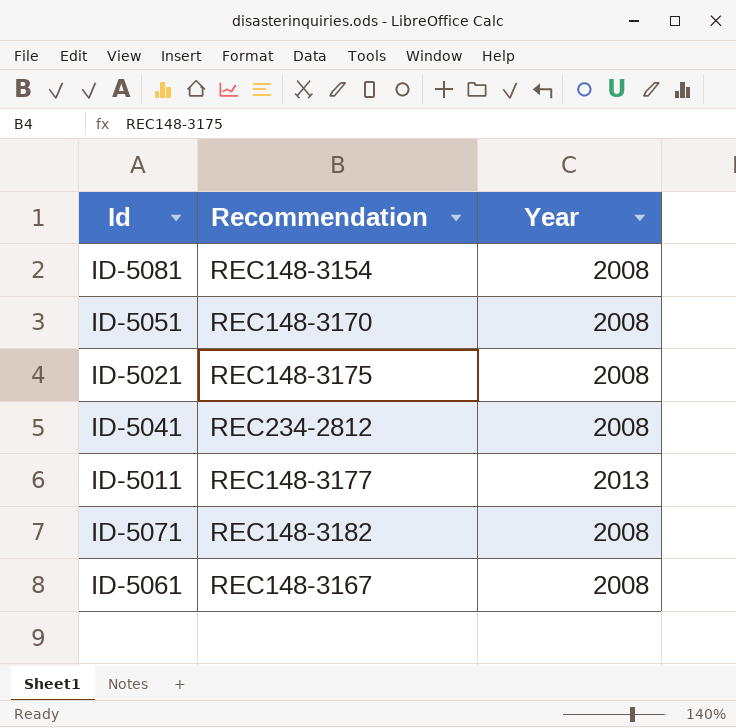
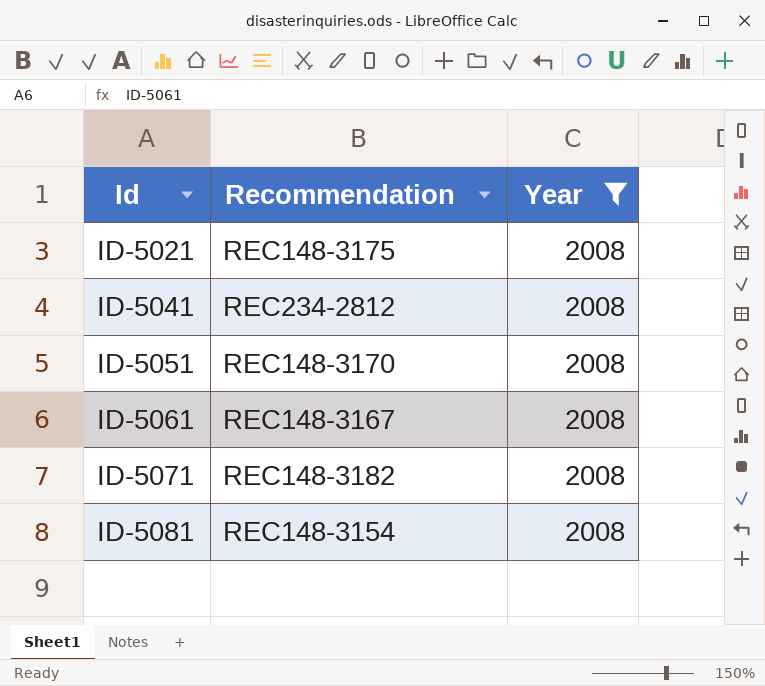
filter: none -> Year = 2008
row order: none -> Id ascending

